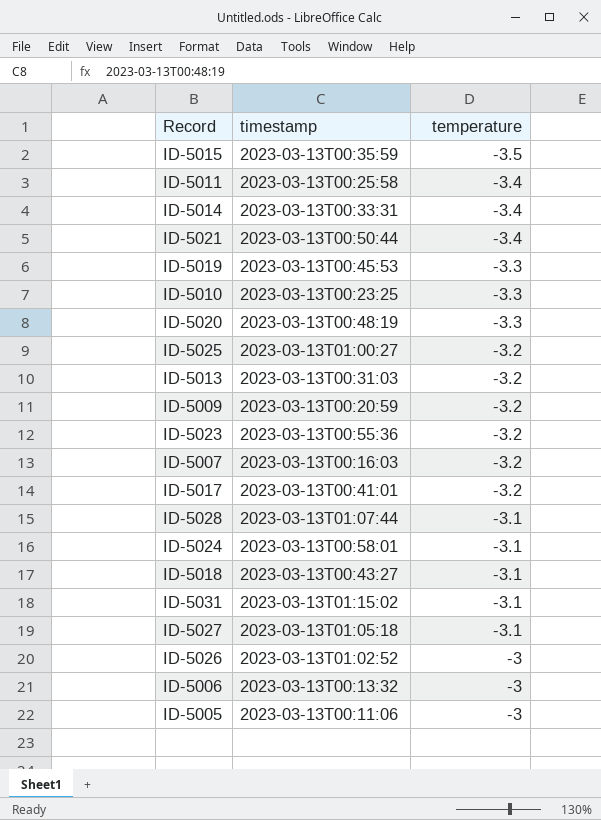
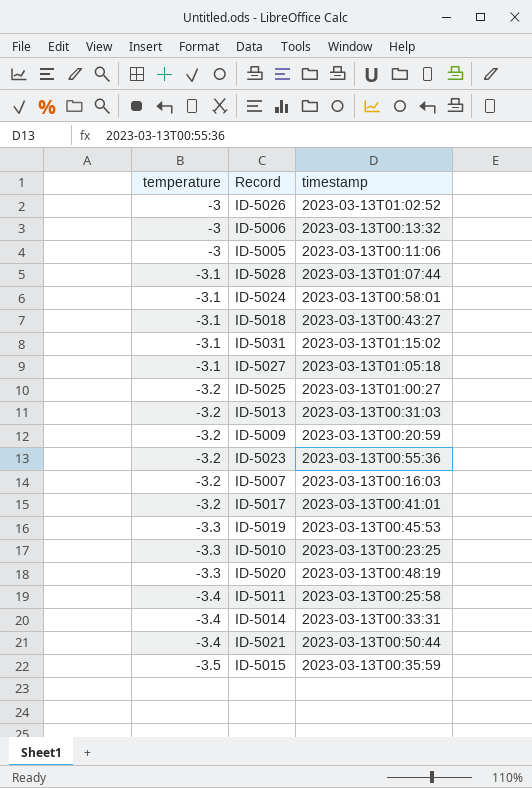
row order: temperature ascending -> temperature descending
column temperature | position: 3 -> 1

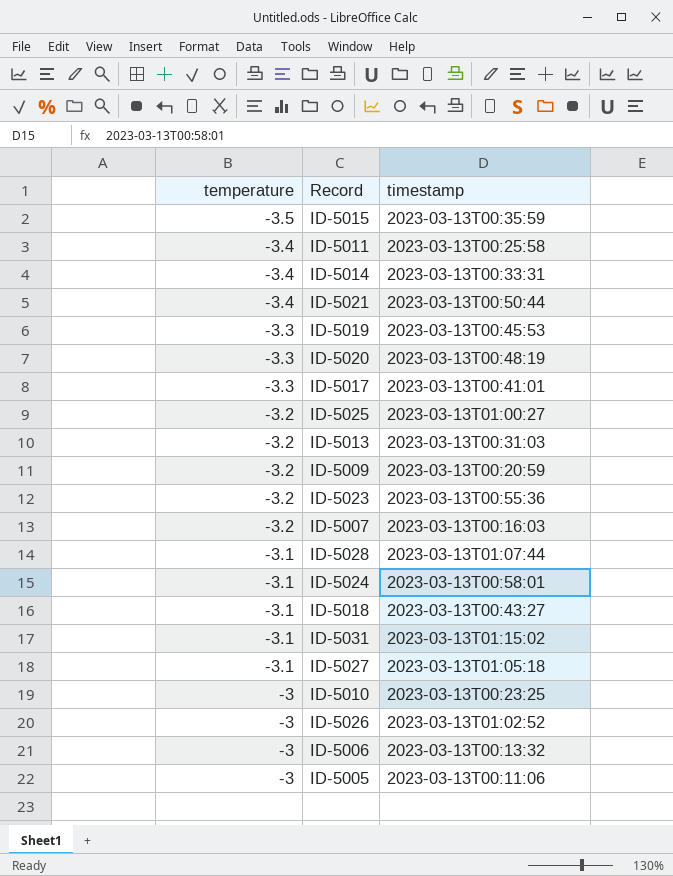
row order: temperature descending -> temperature ascending
ID-5017 | temperature: -3.2 -> -3.3
ID-5010 | temperature: -3.3 -> -3

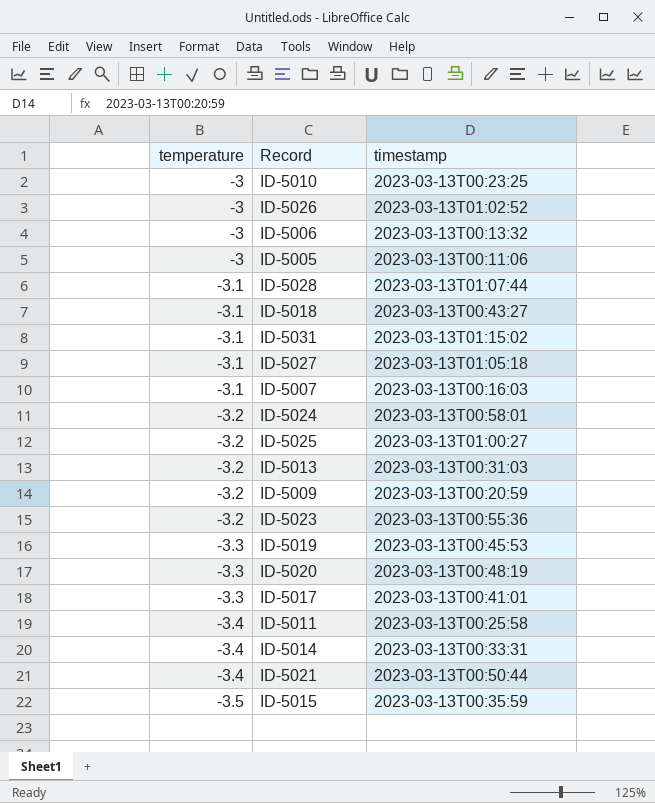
row order: temperature ascending -> temperature descending
ID-5007 | temperature: -3.2 -> -3.1
ID-5024 | temperature: -3.1 -> -3.2

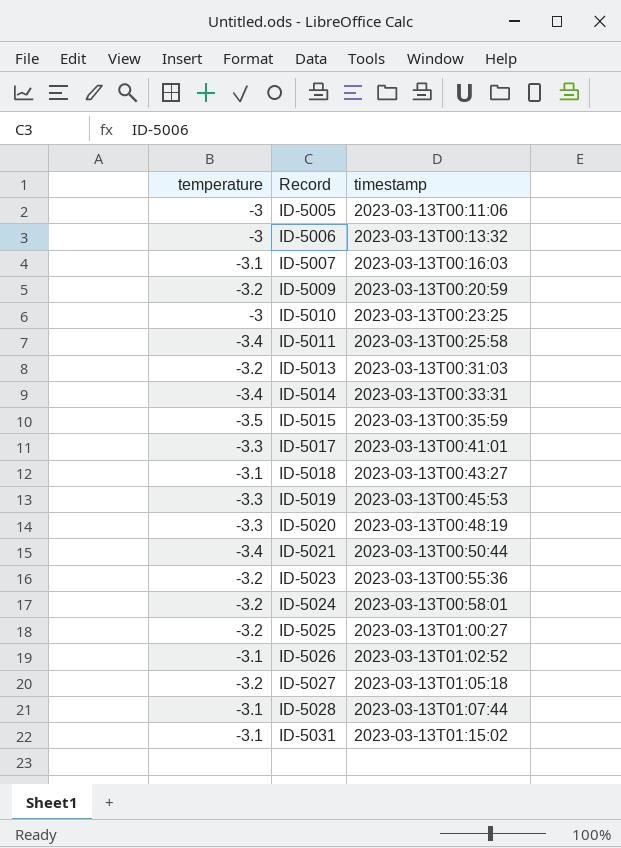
row order: temperature descending -> Record ascending
ID-5026 | temperature: -3 -> -3.1
ID-5027 | temperature: -3.1 -> -3.2

